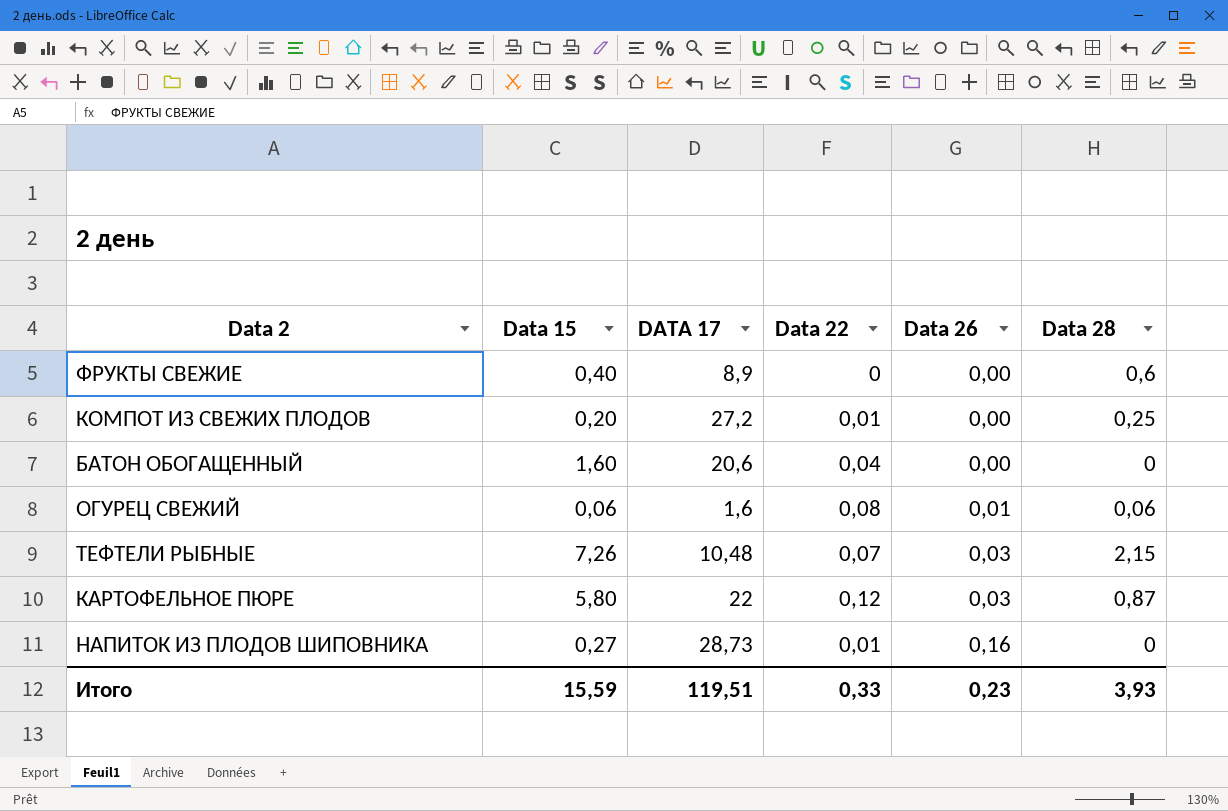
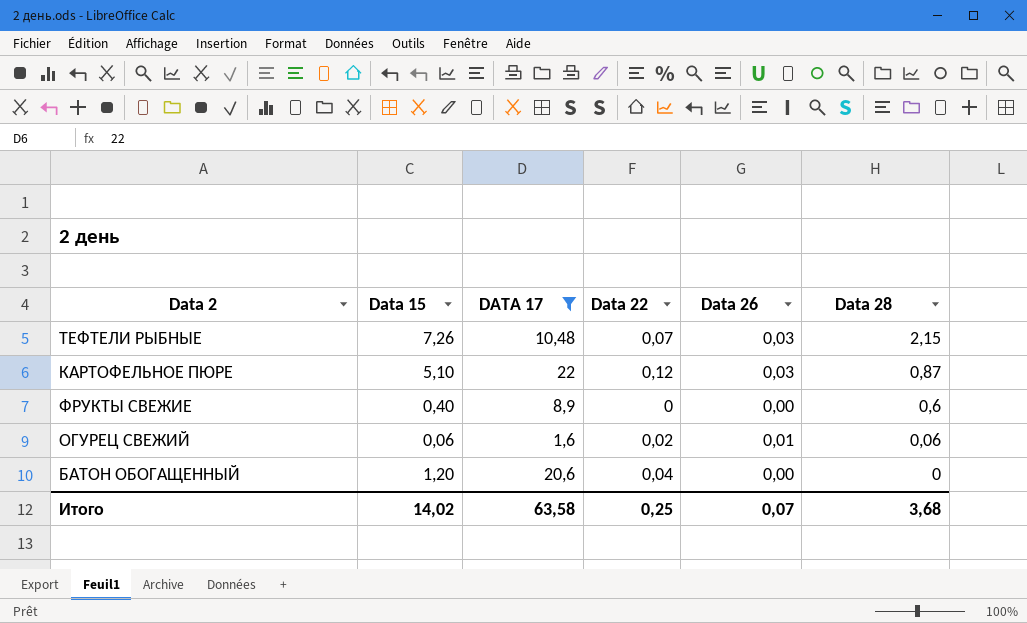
filter: none -> DATA 17 <= 22
row order: Data 26 ascending -> Data 28 descending
КАРТОФЕЛЬНОЕ ПЮРЕ | Data 15: 5,80 -> 5,10
ОГУРЕЦ СВЕЖИЙ | Data 22: 0,08 -> 0,02
БАТОН ОБОГАЩЕННЫЙ | Data 15: 1,60 -> 1,20
Итого | Data 15: 15,59 -> 14,02
Итого | DATA 17: 119,51 -> 63,58
Итого | Data 22: 0,33 -> 0,25
Итого | Data 26: 0,23 -> 0,07
Итого | Data 28: 3,93 -> 3,68

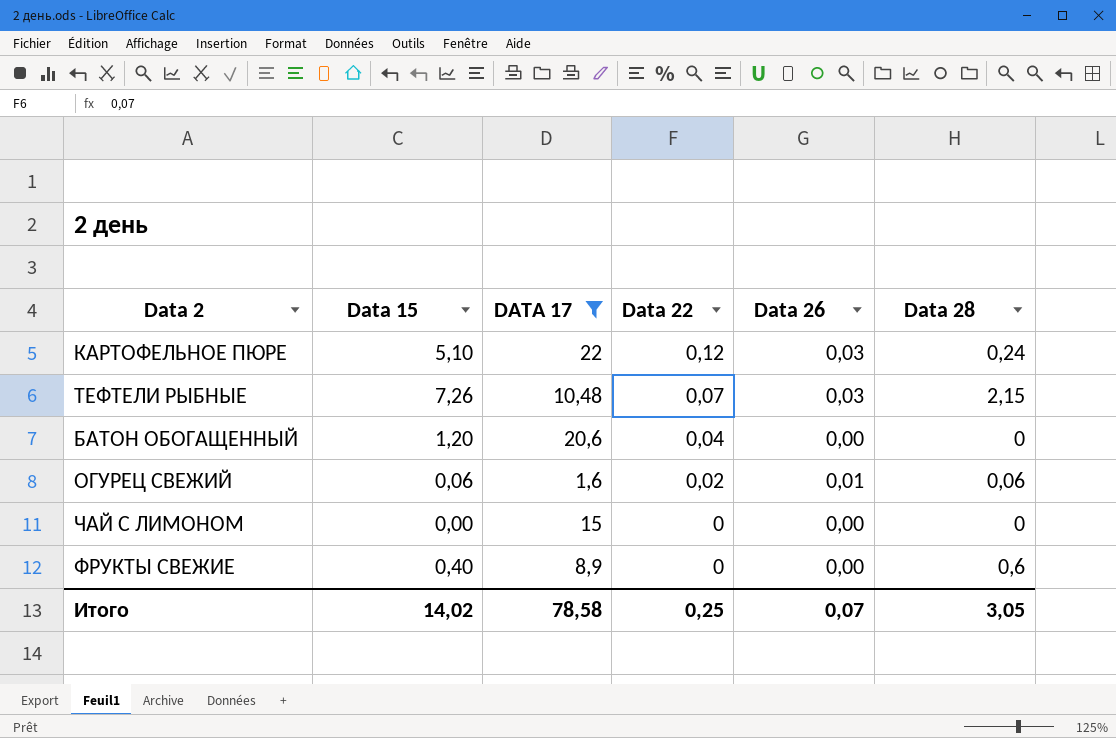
row order: Data 28 descending -> Data 22 descending
КАРТОФЕЛЬНОЕ ПЮРЕ | Data 28: 0,87 -> 0,24
row ЧАЙ С ЛИМОНОМ: none -> 0,00 | 15 | 0 | 0,00 | 0
Итого | DATA 17: 63,58 -> 78,58
Итого | Data 28: 3,68 -> 3,05

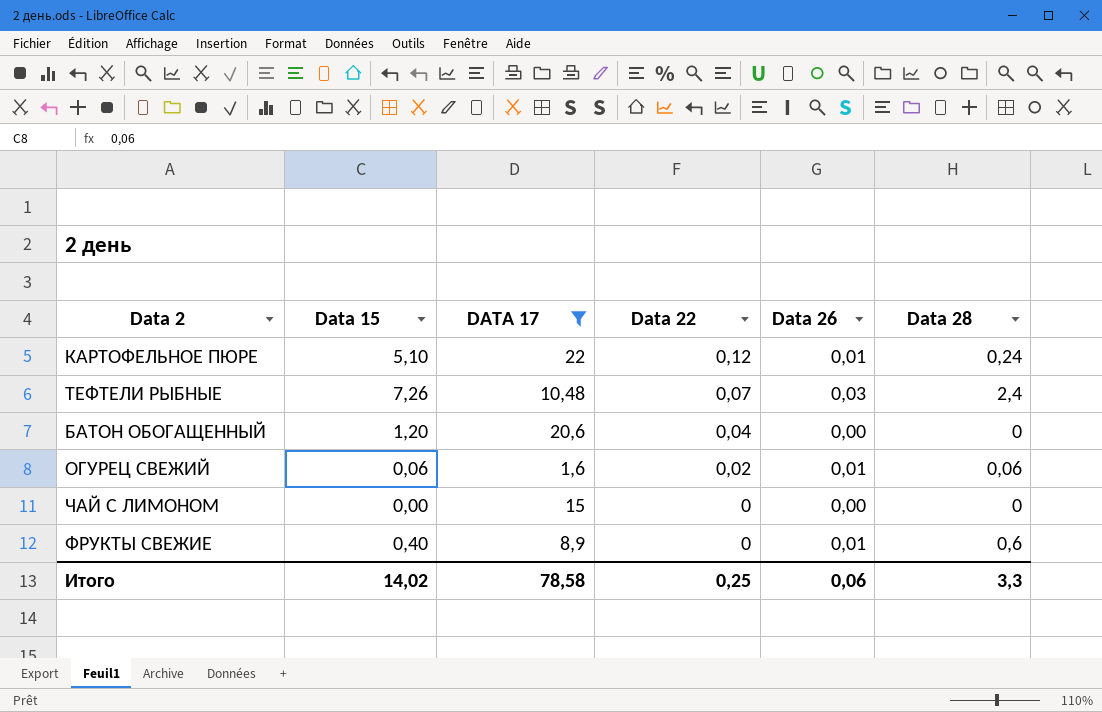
КАРТОФЕЛЬНОЕ ПЮРЕ | Data 26: 0,03 -> 0,01
ТЕФТЕЛИ РЫБНЫЕ | Data 28: 2,15 -> 2,4
ФРУКТЫ СВЕЖИЕ | Data 26: 0,00 -> 0,01
Итого | Data 26: 0,07 -> 0,06
Итого | Data 28: 3,05 -> 3,3

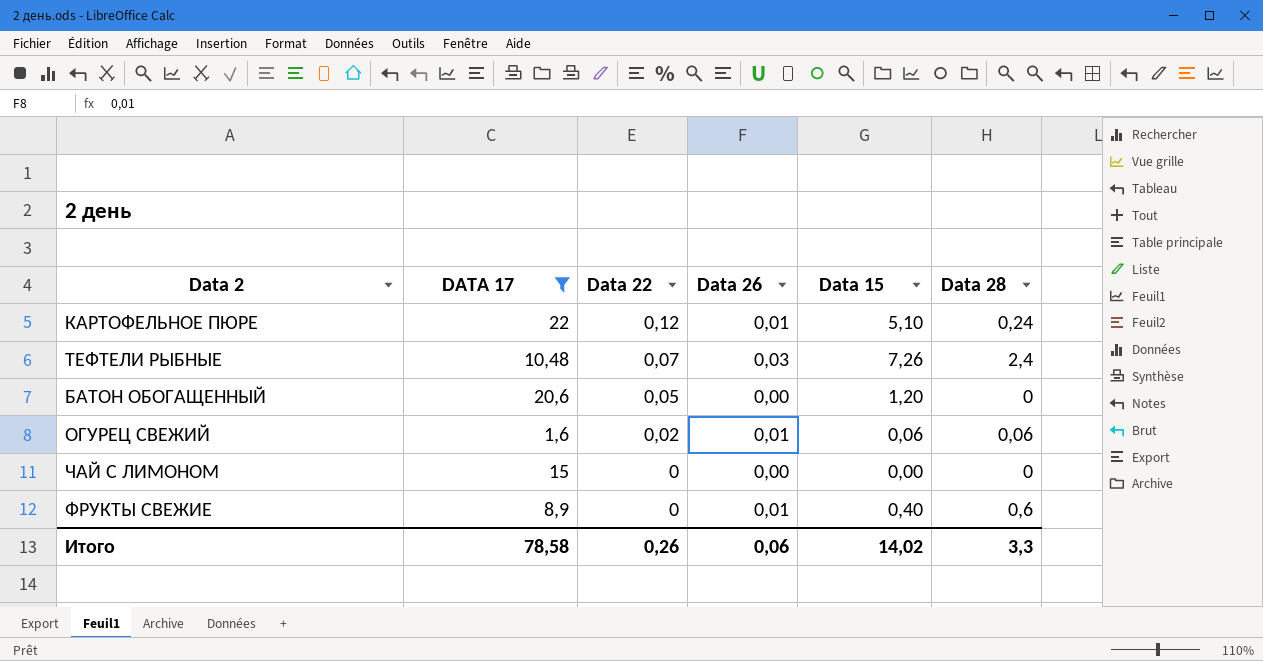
column Data 15 | position: 2 -> 5
БАТОН ОБОГАЩЕННЫЙ | Data 22: 0,04 -> 0,05
Итого | Data 22: 0,25 -> 0,26

